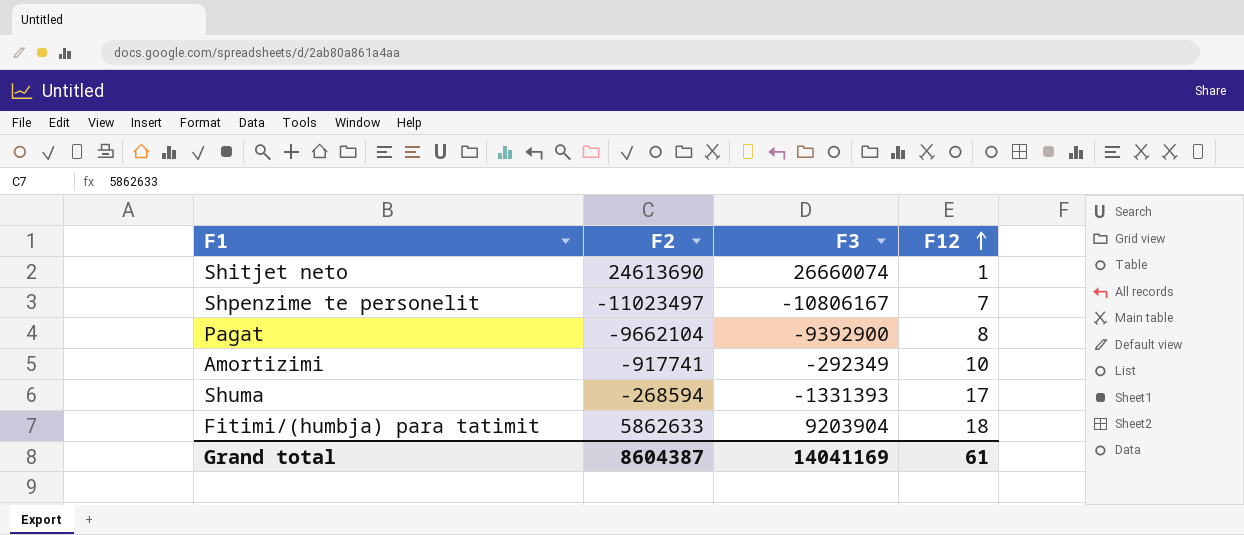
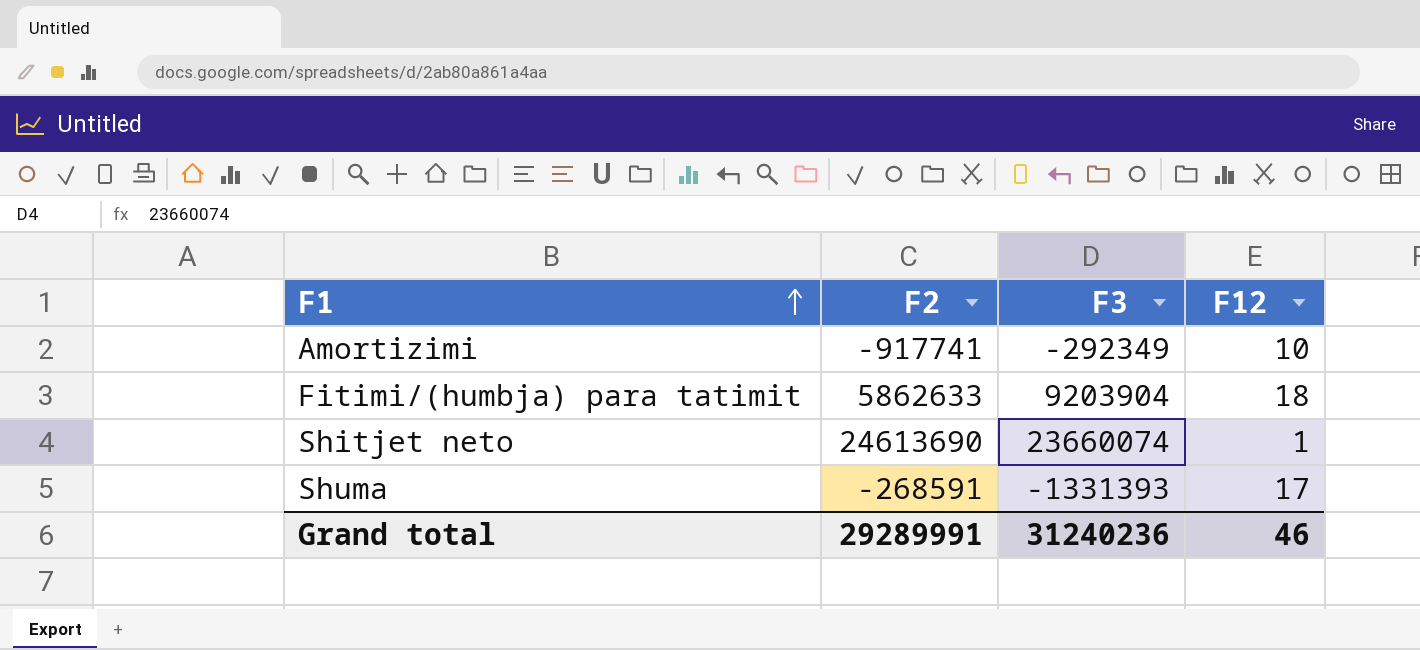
row order: F12 ascending -> F1 ascending
row Shpenzime te personelit: -11023497 | -10806167 | 7 -> none
row Pagat: -9662104 | -9392900 | 8 -> none
Shitjet neto | F3: 26660074 -> 23660074
Shuma | F2: -268594 -> -268591
Grand total | F2: 8604387 -> 29289991
Grand total | F3: 14041169 -> 31240236
Grand total | F12: 61 -> 46

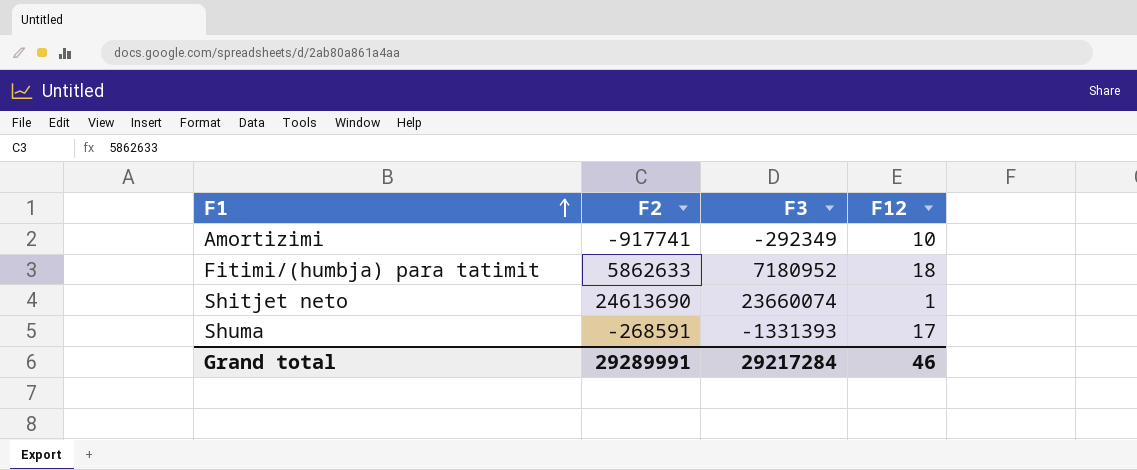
Fitimi/(humbja) para tatimit | F3: 9203904 -> 7180952
Grand total | F3: 31240236 -> 29217284

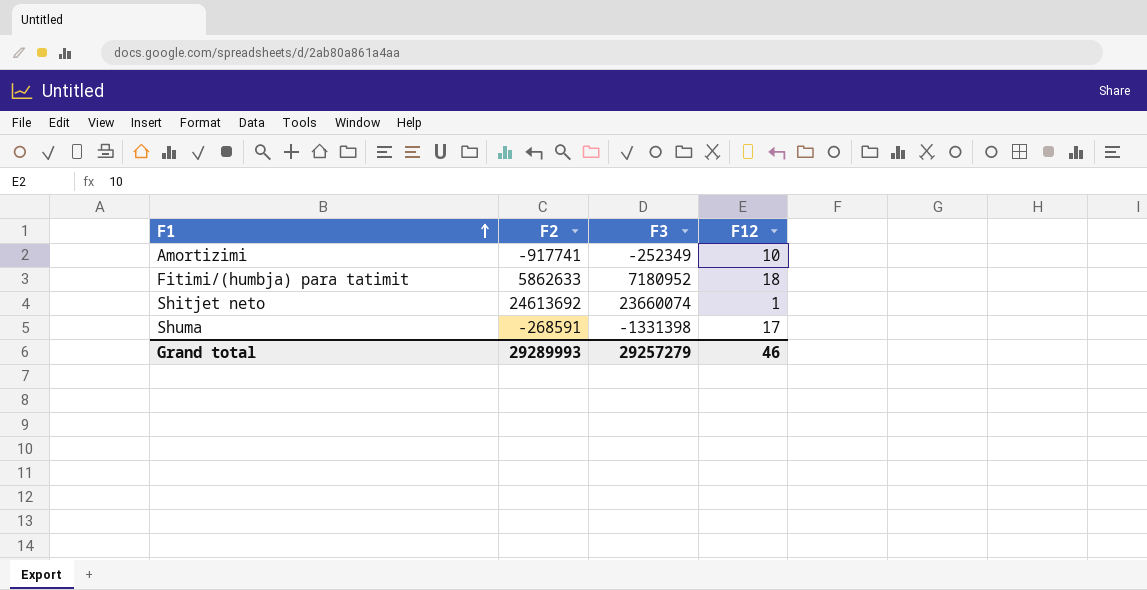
Amortizimi | F3: -292349 -> -252349
Shitjet neto | F2: 24613690 -> 24613692
Shuma | F3: -1331393 -> -1331398
Grand total | F2: 29289991 -> 29289993
Grand total | F3: 29217284 -> 29257279

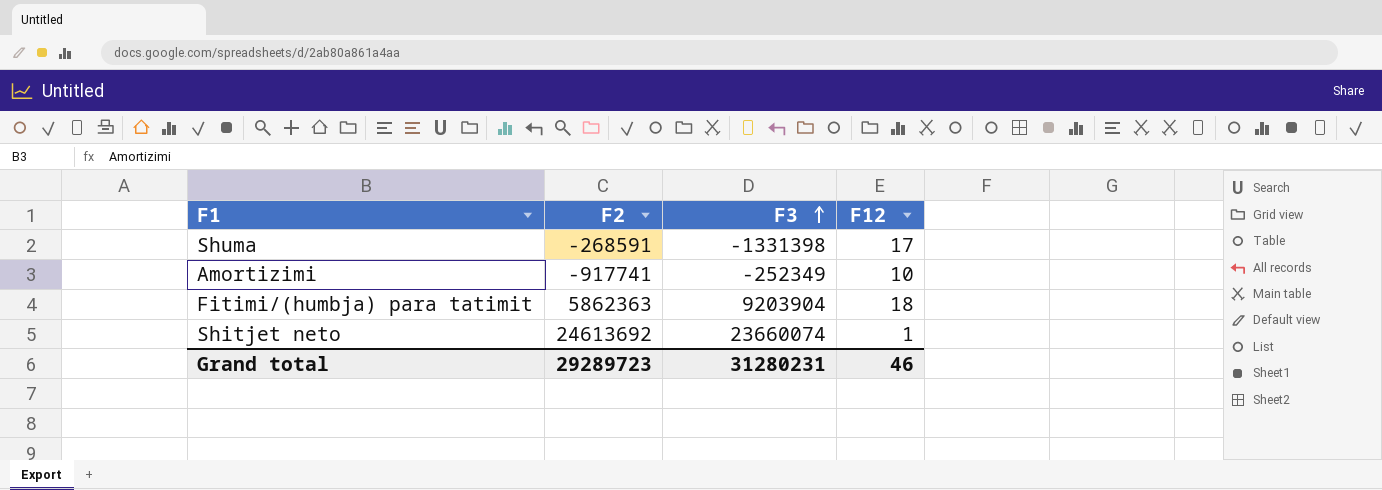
row order: F1 ascending -> F3 ascending
Fitimi/(humbja) para tatimit | F2: 5862633 -> 5862363
Fitimi/(humbja) para tatimit | F3: 7180952 -> 9203904
Grand total | F2: 29289993 -> 29289723
Grand total | F3: 29257279 -> 31280231

